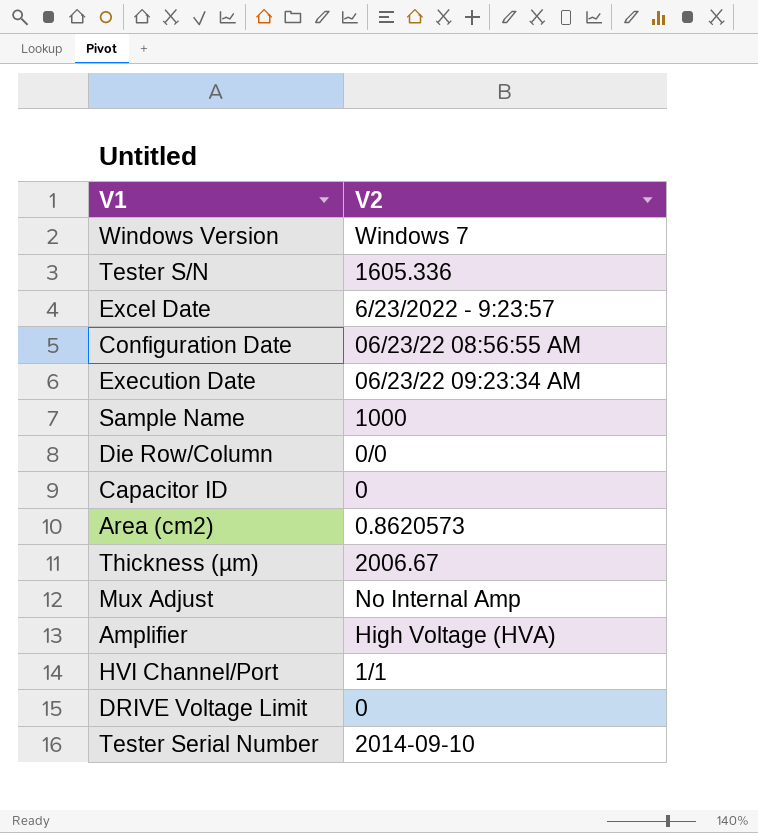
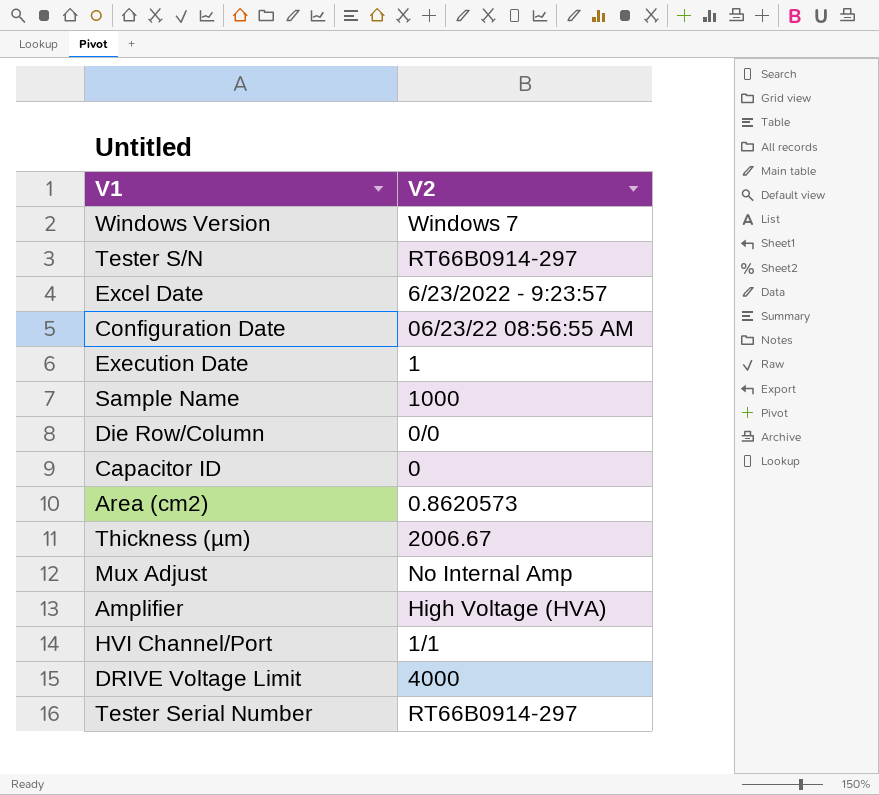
Tester S/N | V2: 1605.336 -> RT66B0914-297
Execution Date | V2: 06/23/22 09:23:34 AM -> 1
DRIVE Voltage Limit | V2: 0 -> 4000
Tester Serial Number | V2: 2014-09-10 -> RT66B0914-297

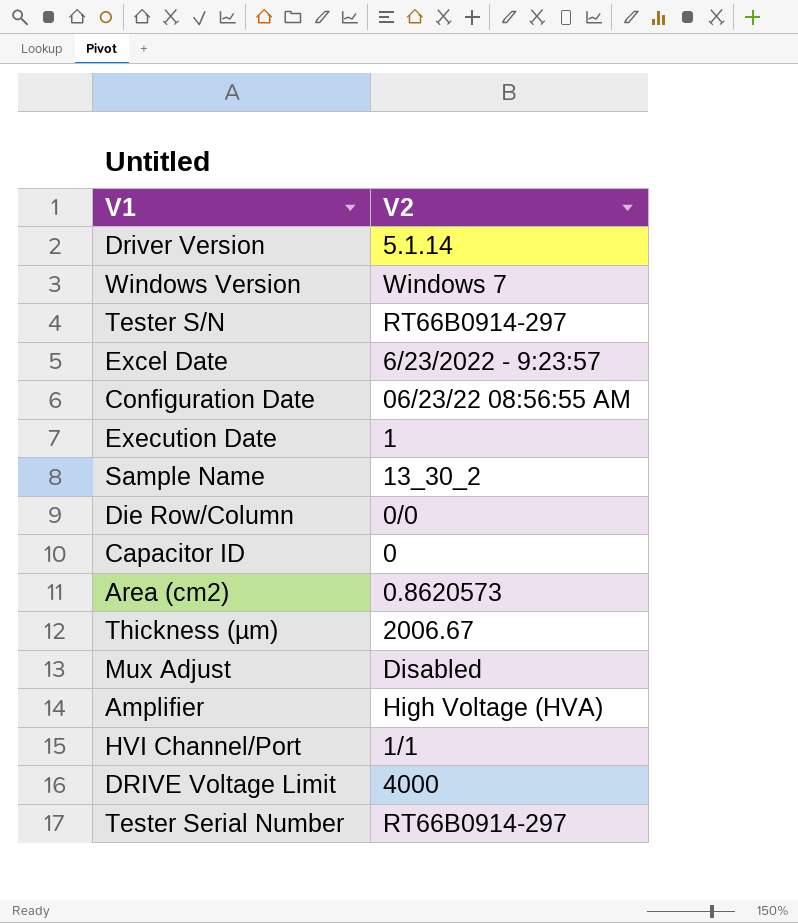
row Driver Version: none -> 5.1.14
Sample Name | V2: 1000 -> 13_30_2
Mux Adjust | V2: No Internal Amp -> Disabled

